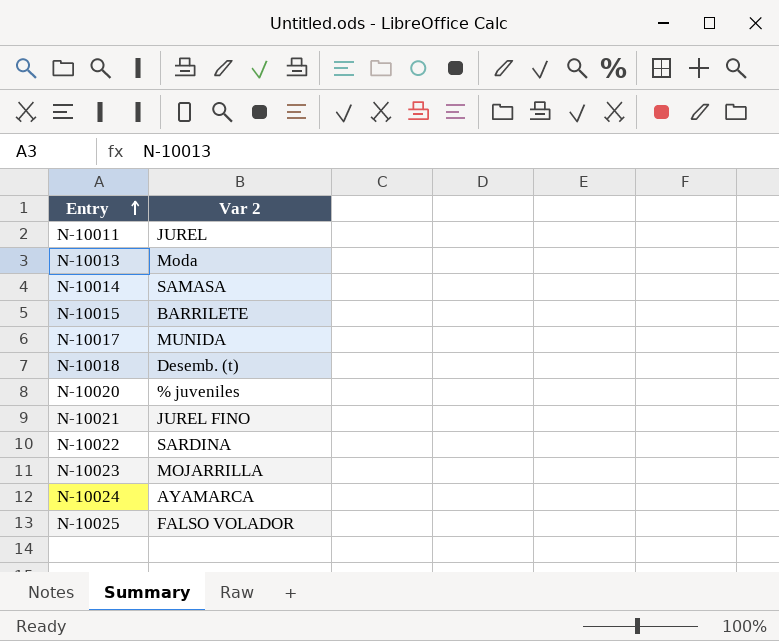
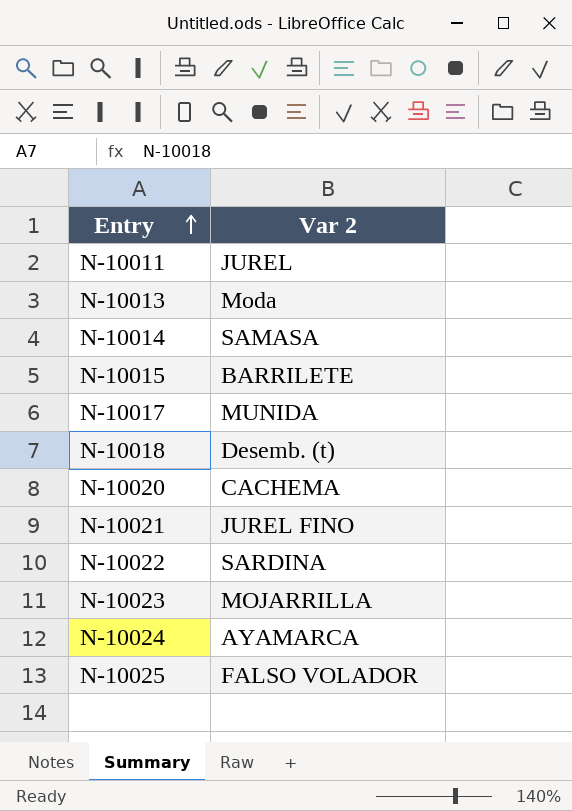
N-10020 | Var 2: % juveniles -> CACHEMA

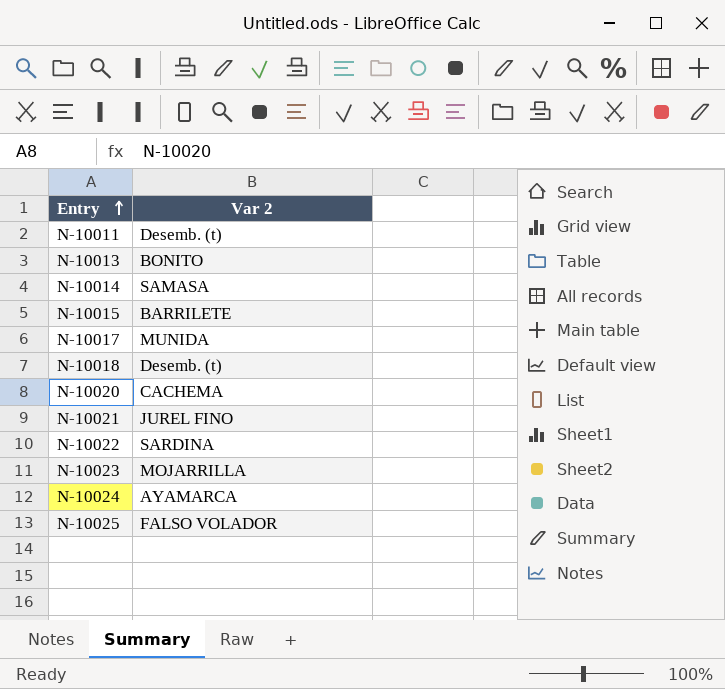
N-10011 | Var 2: JUREL -> Desemb. (t)
N-10013 | Var 2: Moda -> BONITO

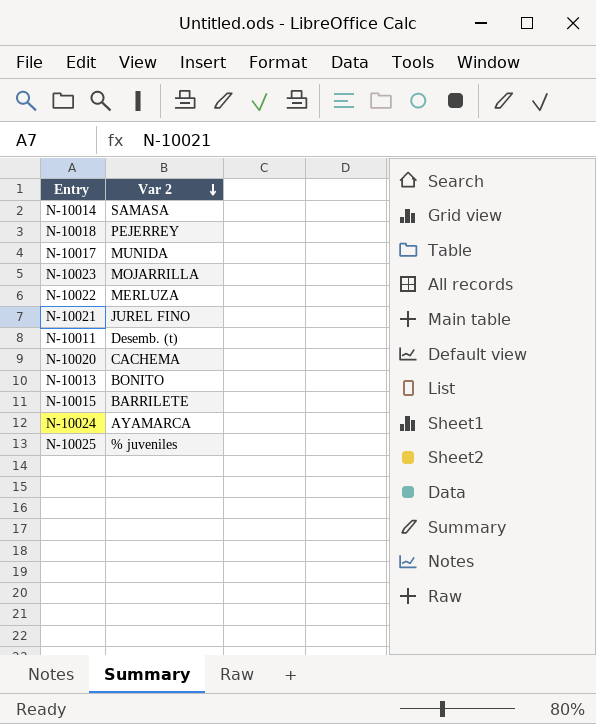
row order: Entry ascending -> Var 2 descending
N-10018 | Var 2: Desemb. (t) -> PEJERREY
N-10022 | Var 2: SARDINA -> MERLUZA
N-10025 | Var 2: FALSO VOLADOR -> % juveniles

